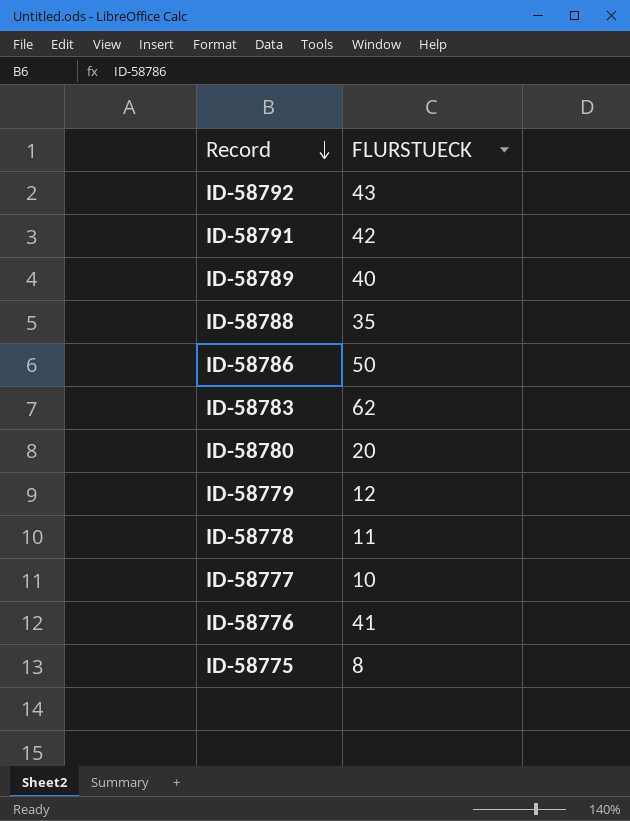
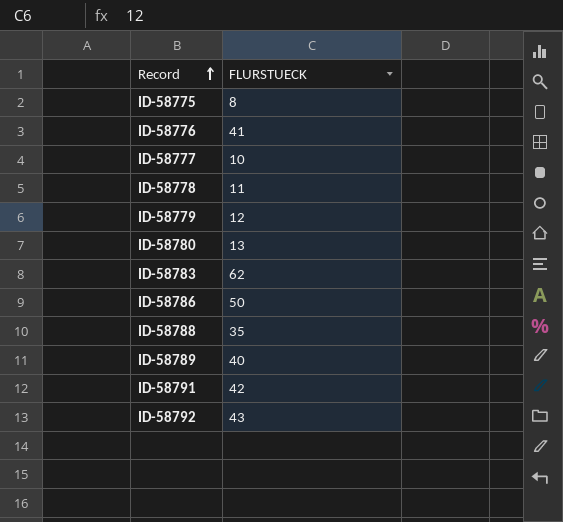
row order: Record descending -> Record ascending
ID-58780 | FLURSTUECK: 20 -> 13

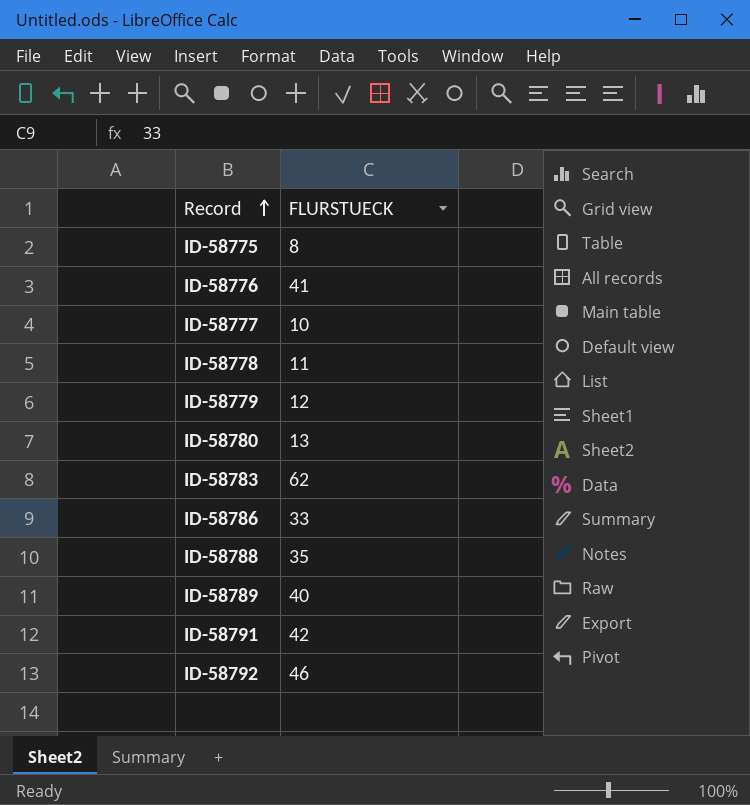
ID-58786 | FLURSTUECK: 50 -> 33
ID-58792 | FLURSTUECK: 43 -> 46

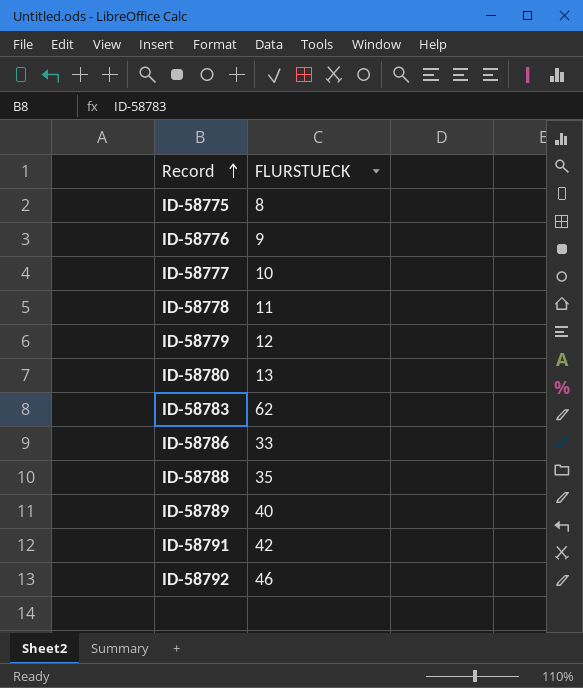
ID-58776 | FLURSTUECK: 41 -> 9

